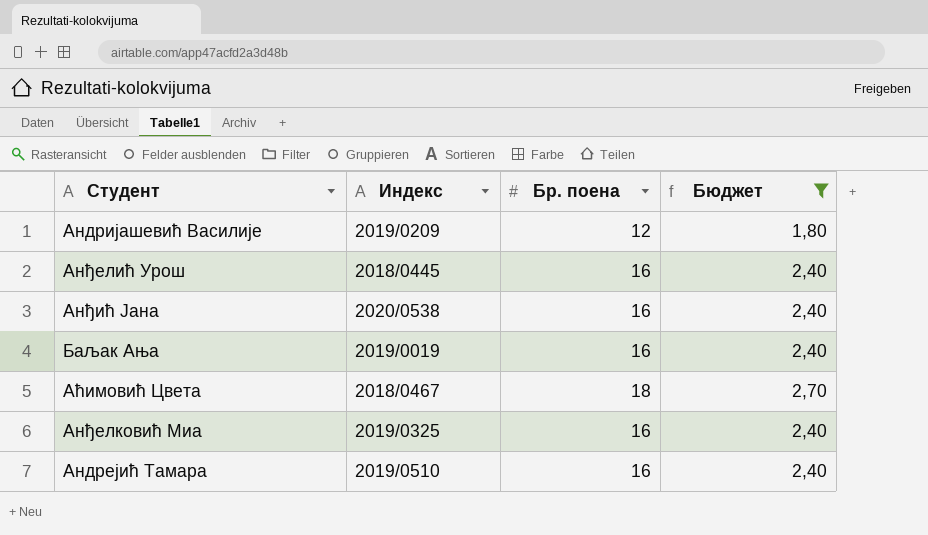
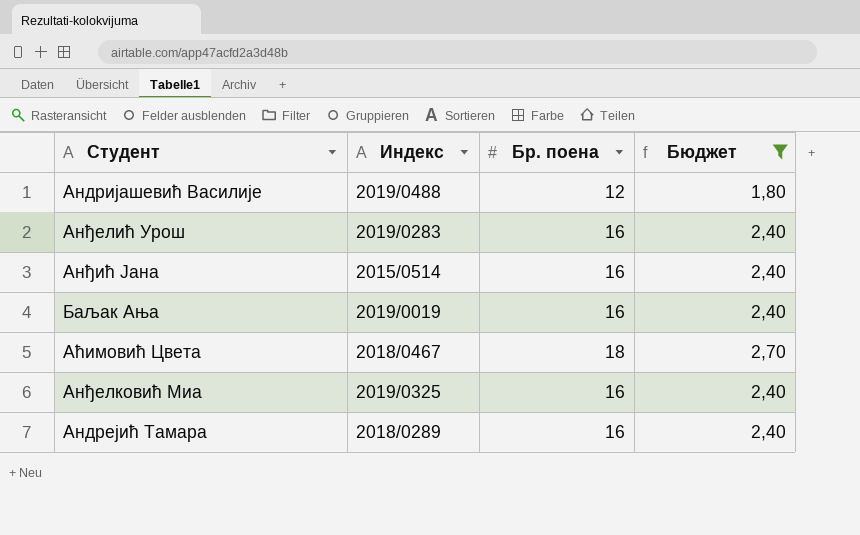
Андријашевић Василије | Индекс: 2019/0209 -> 2019/0488
Анђелић Урош | Индекс: 2018/0445 -> 2019/0283
Анђић Јана | Индекс: 2020/0538 -> 2015/0514
Андрејић Тамара | Индекс: 2019/0510 -> 2018/0289

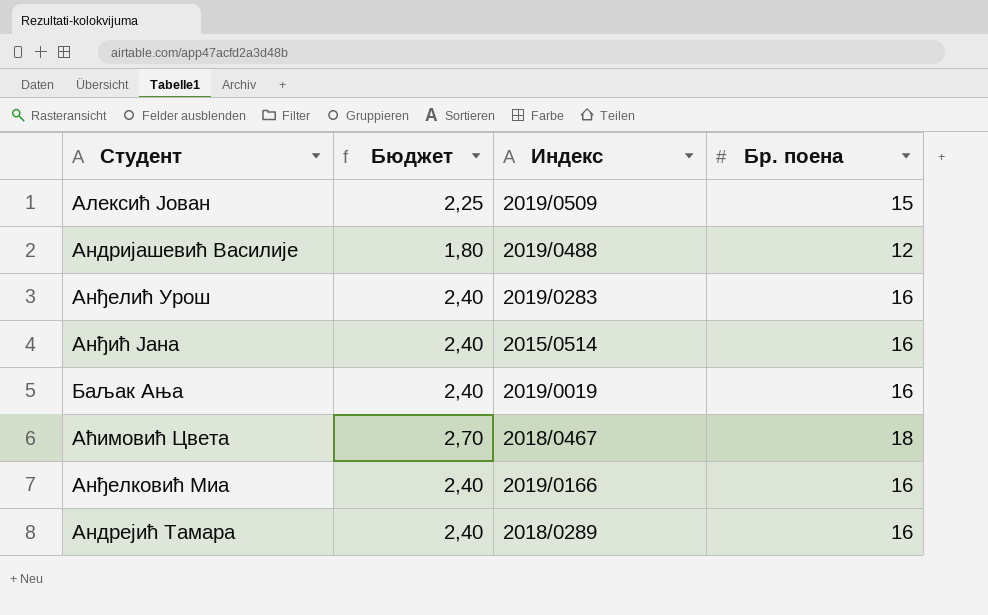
filter: Бюджет != 2,25 -> none
column Бюджет | position: 4 -> 2
Анђелковић Миа | Индекс: 2019/0325 -> 2019/0166

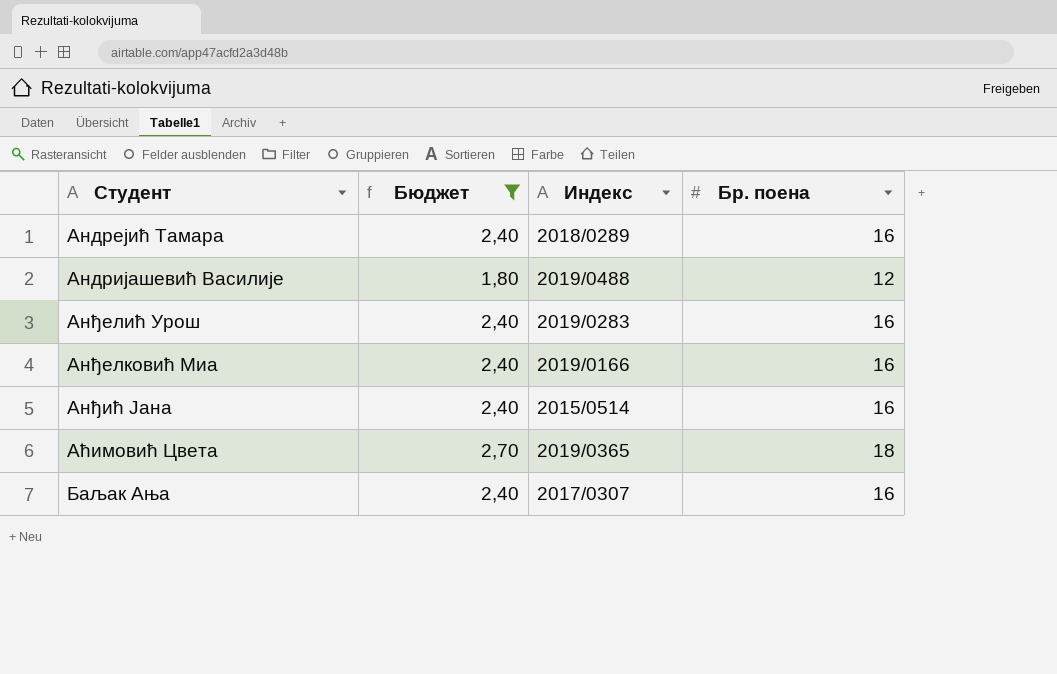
filter: none -> Бюджет != 2,25
row order: none -> Студент ascending
Аћимовић Цвета | Индекс: 2018/0467 -> 2019/0365
Баљак Ања | Индекс: 2019/0019 -> 2017/0307

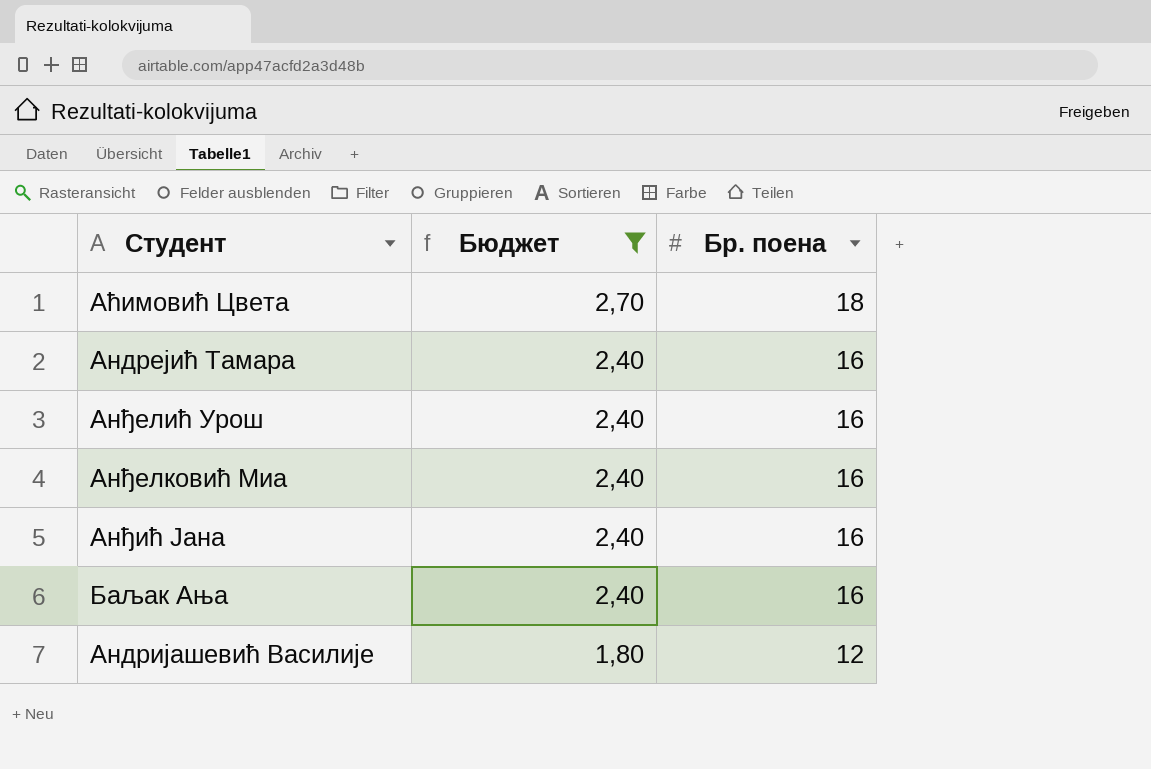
row order: Студент ascending -> Бюджет descending
column Индекс | position: 3 -> none

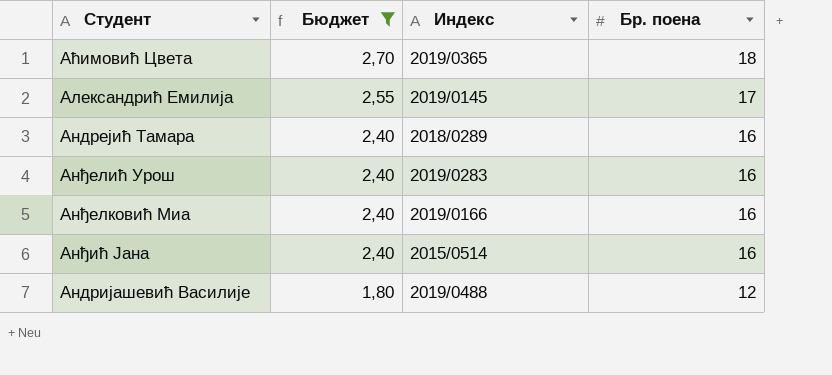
column Индекс | position: none -> 3
row Баљак Ања: 2,40 | 16 -> none
row Александрић Емилија: none -> 2,55 | 2019/0145 | 17

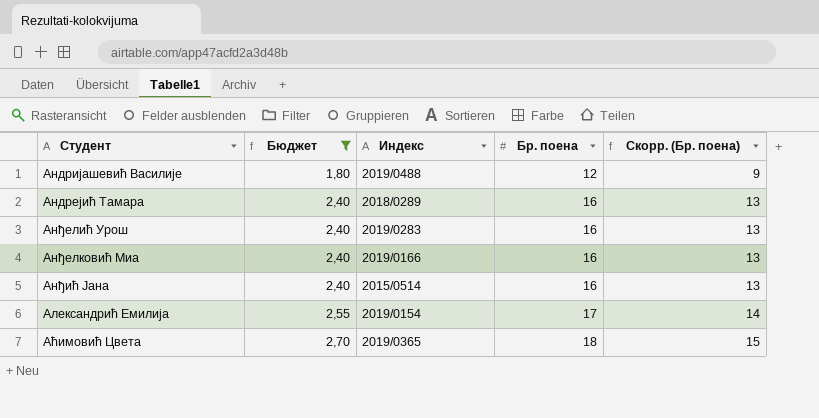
row order: Бюджет descending -> Бюджет ascending
column Скорр. (Бр. поена) | formula: none -> [Бр. поена] - 3
Александрић Емилија | Индекс: 2019/0145 -> 2019/0154

